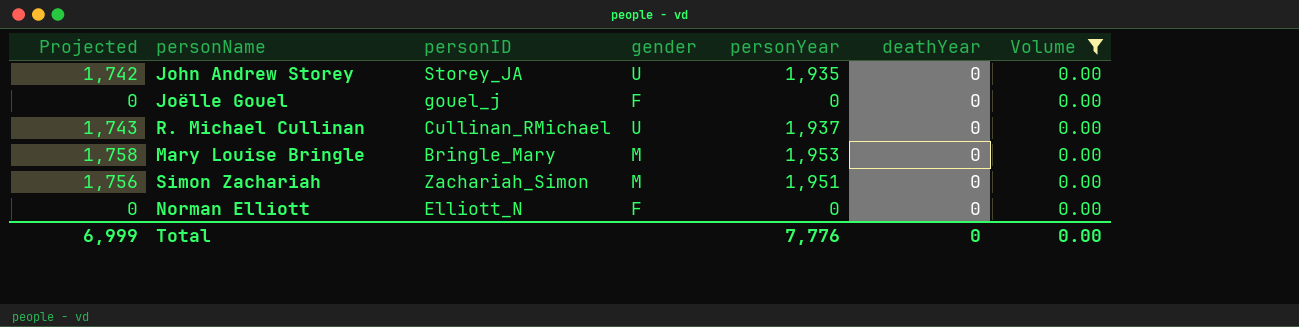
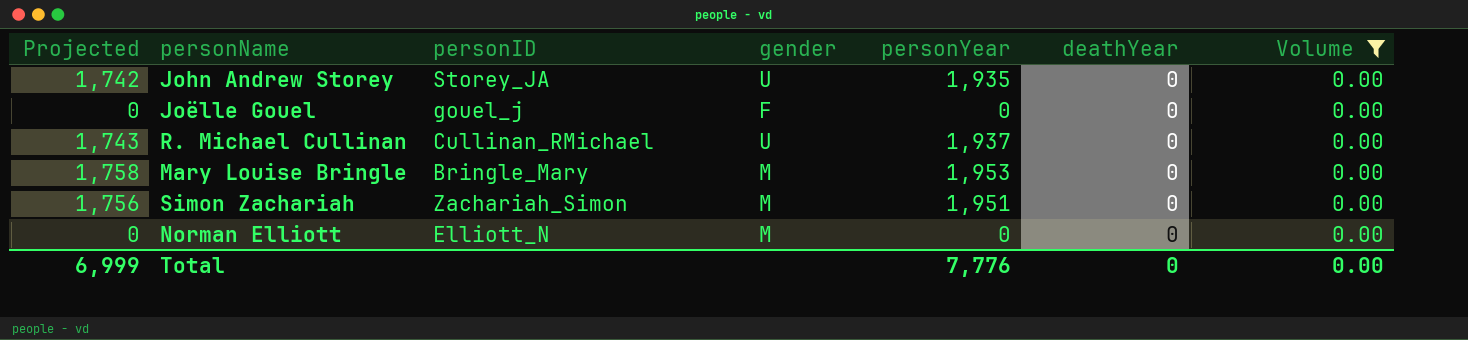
Norman Elliott | gender: F -> M

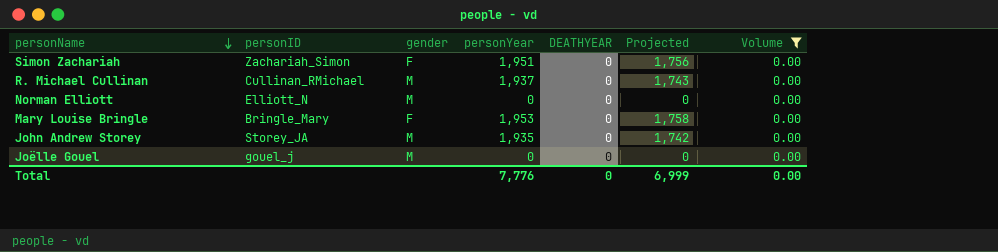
row order: none -> personName descending
column name: deathYear -> DEATHYEAR
column Projected | position: 1 -> 6
Simon Zachariah | gender: M -> F
R. Michael Cullinan | gender: U -> M
Mary Louise Bringle | gender: M -> F
John Andrew Storey | gender: U -> M
Joëlle Gouel | gender: F -> M

